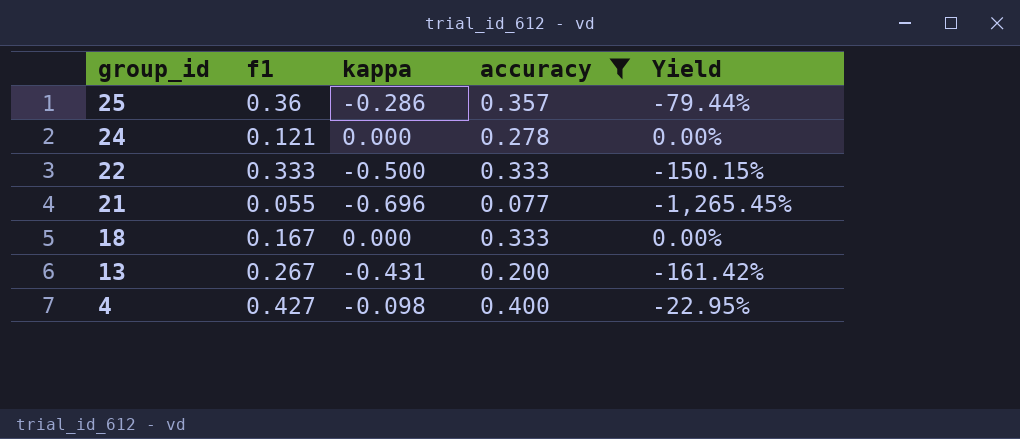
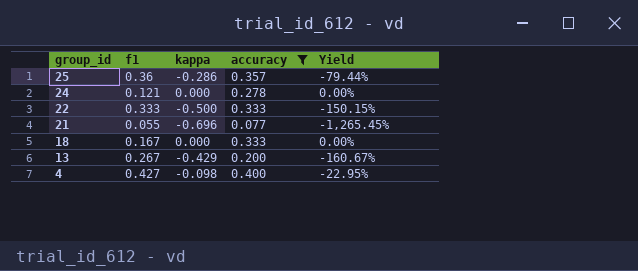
13 | kappa: -0.431 -> -0.429
13 | Yield: -161.42% -> -160.67%

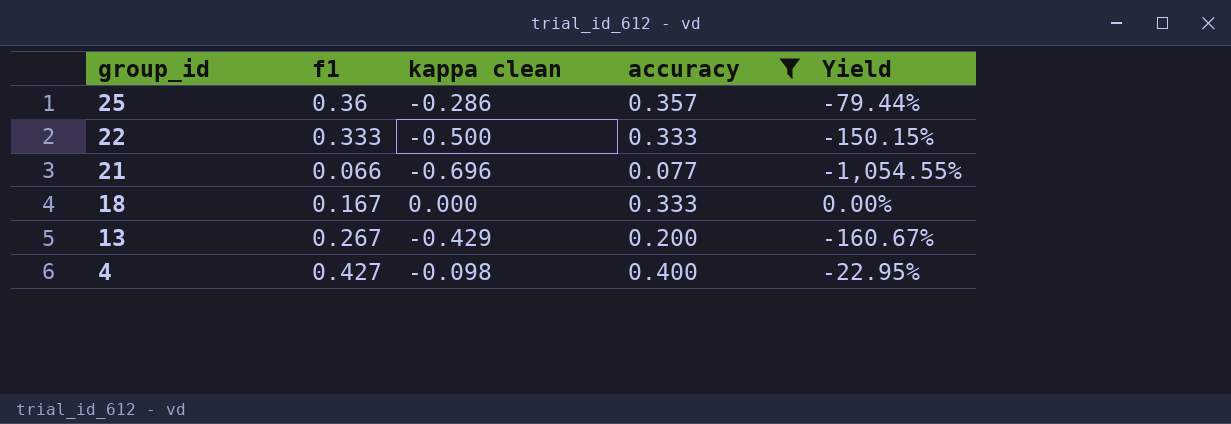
column name: kappa -> kappa clean
row 24: 0.121 | 0.000 | 0.278 | 0.00% -> none
21 | f1: 0.055 -> 0.066
21 | Yield: -1,265.45% -> -1,054.55%

